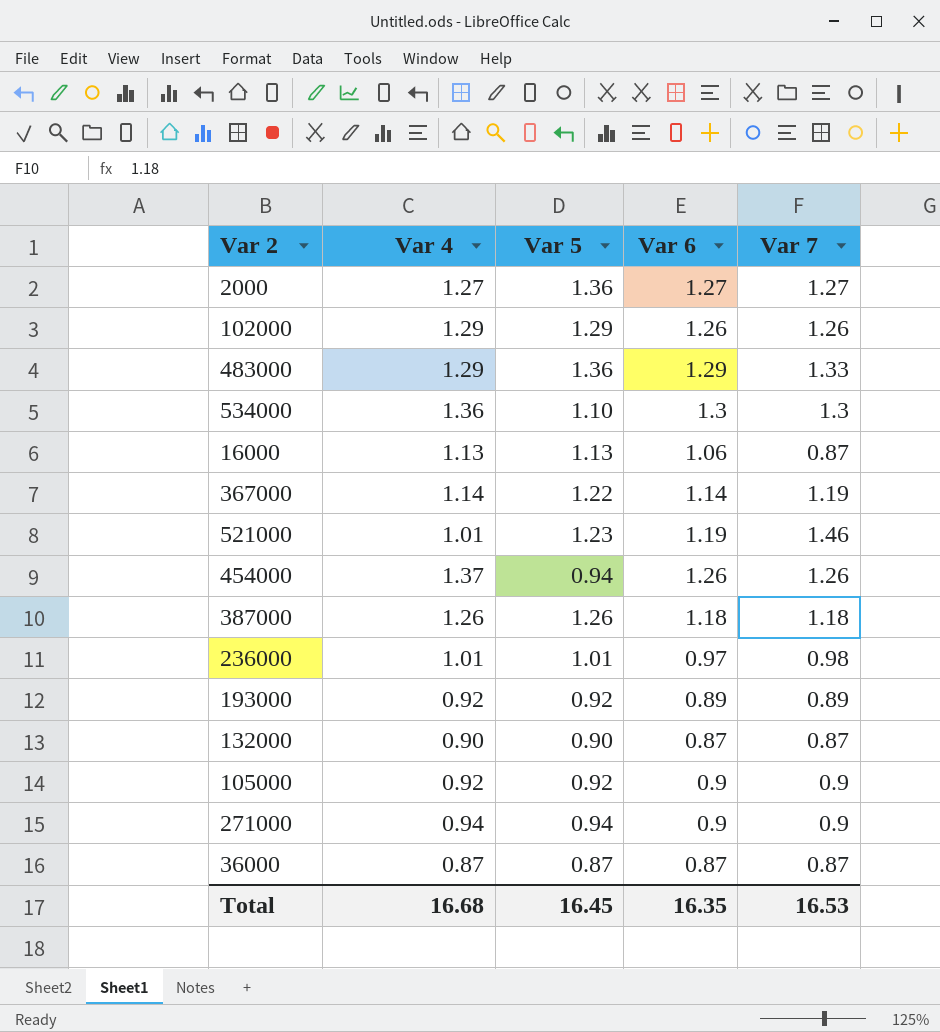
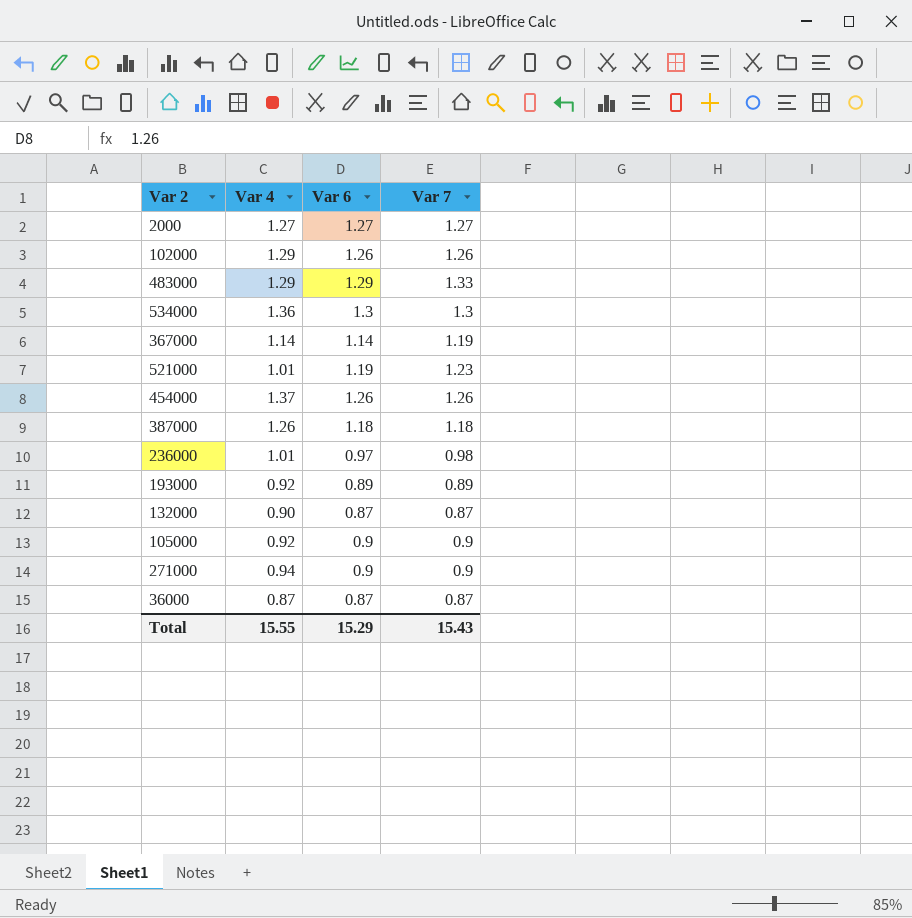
column Var 5 | position: 3 -> none
row 16000: 1.13 | 1.13 | 1.06 | 0.87 -> none
521000 | Var 7: 1.46 -> 1.23
Total | Var 4: 16.68 -> 15.55
Total | Var 6: 16.35 -> 15.29
Total | Var 7: 16.53 -> 15.43

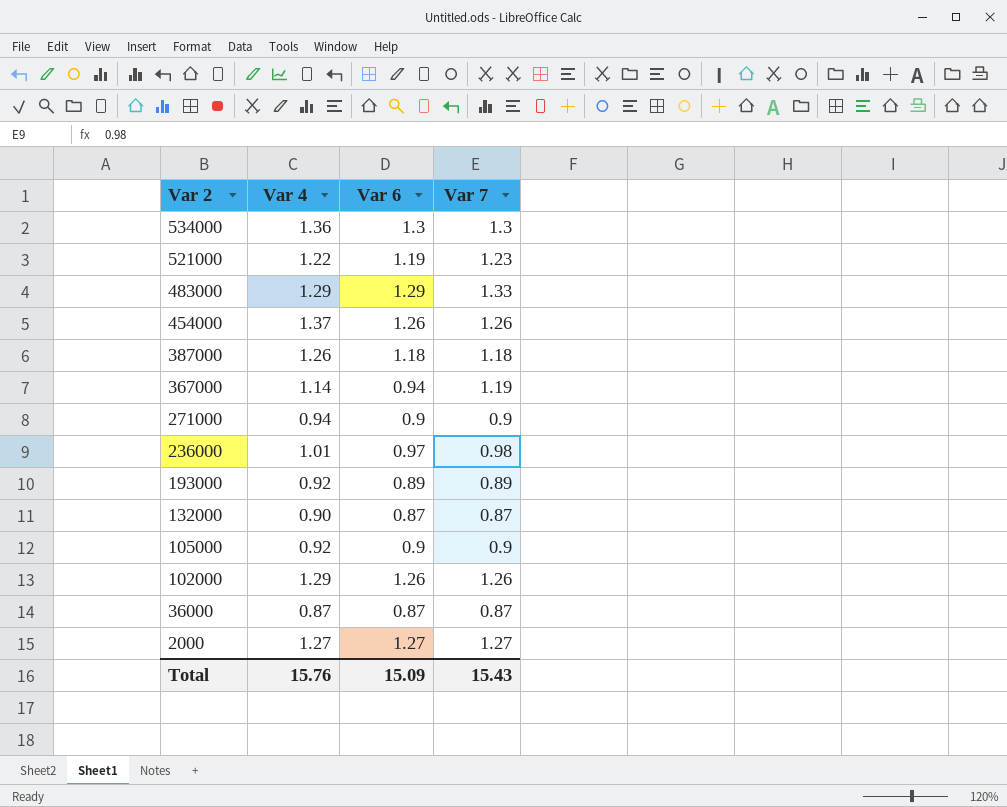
row order: none -> Var 2 descending
521000 | Var 4: 1.01 -> 1.22
367000 | Var 6: 1.14 -> 0.94
Total | Var 4: 15.55 -> 15.76
Total | Var 6: 15.29 -> 15.09

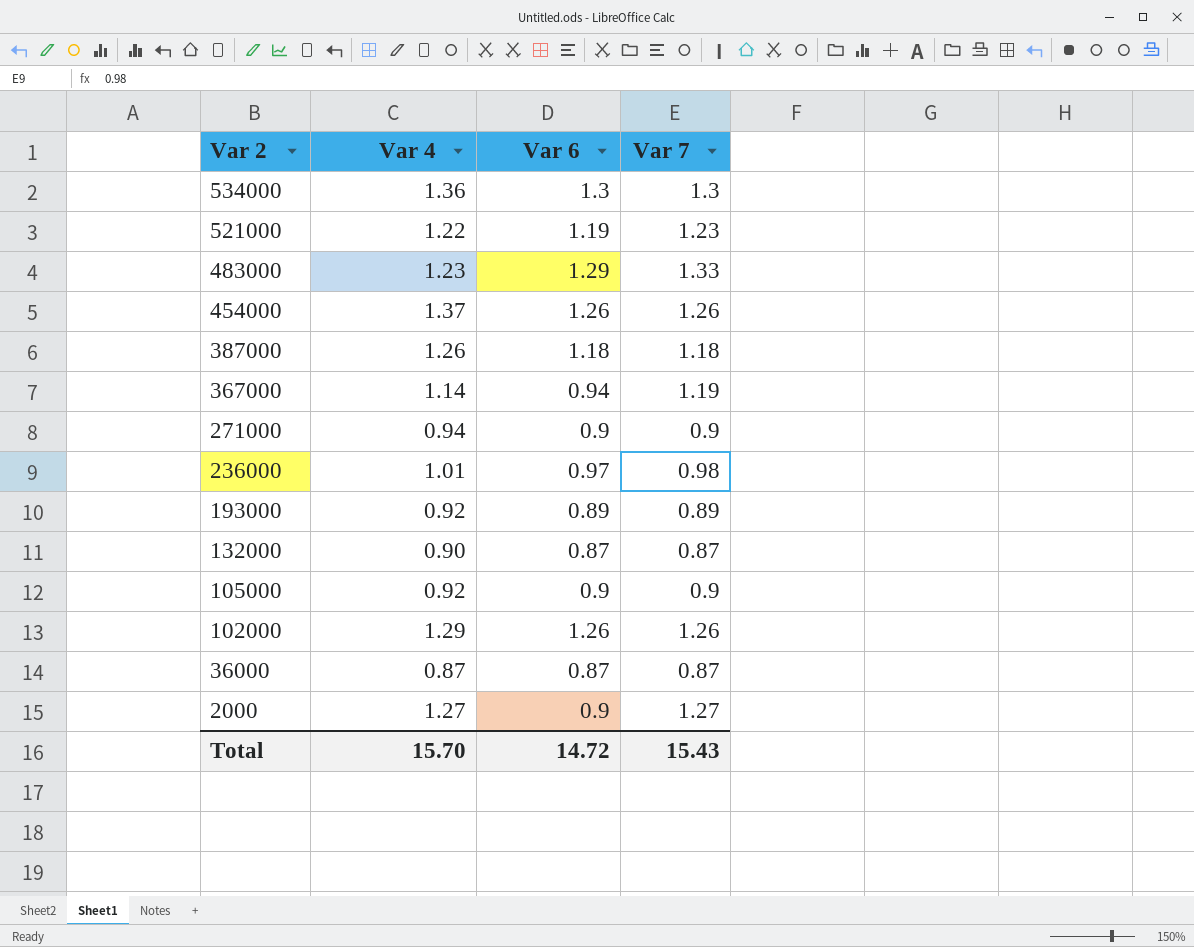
483000 | Var 4: 1.29 -> 1.23
2000 | Var 6: 1.27 -> 0.9
Total | Var 4: 15.76 -> 15.70
Total | Var 6: 15.09 -> 14.72

